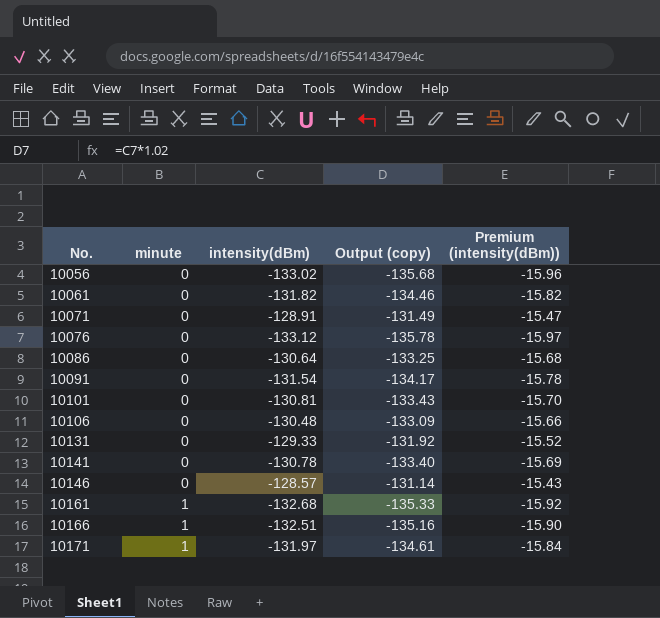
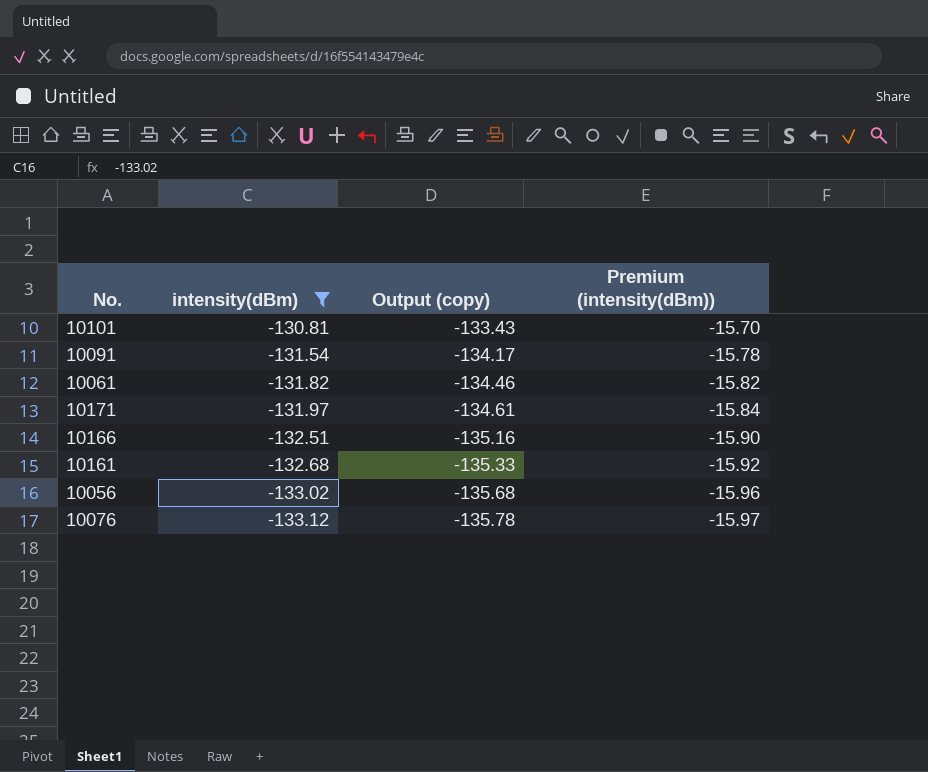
filter: none -> intensity(dBm) <= -130.81
row order: No. ascending -> intensity(dBm) descending
column minute | position: 2 -> none

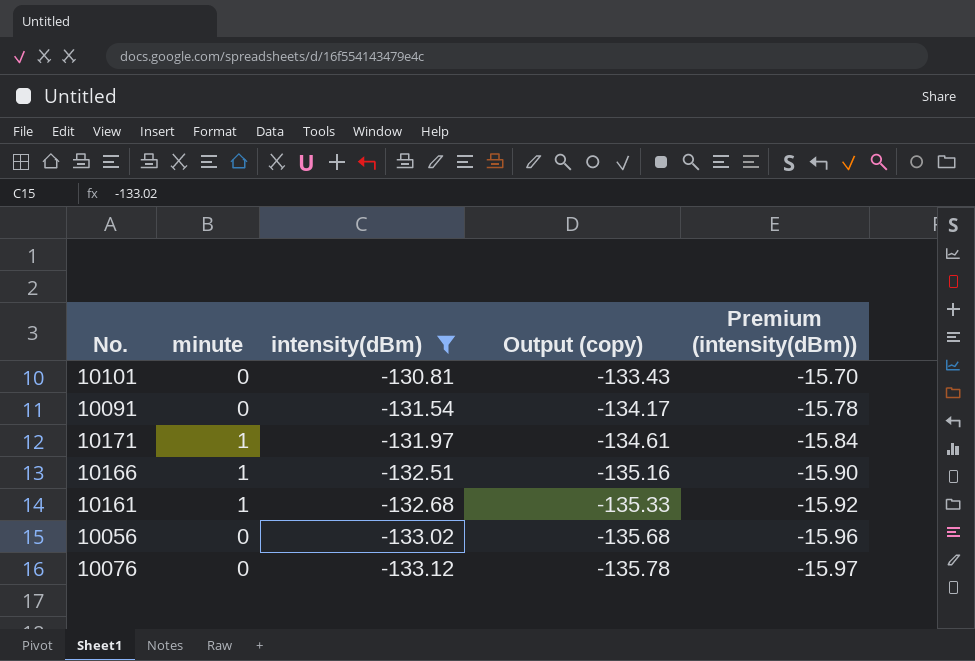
column minute | position: none -> 2
row 10061: -131.82 | -134.46 | -15.82 -> none

